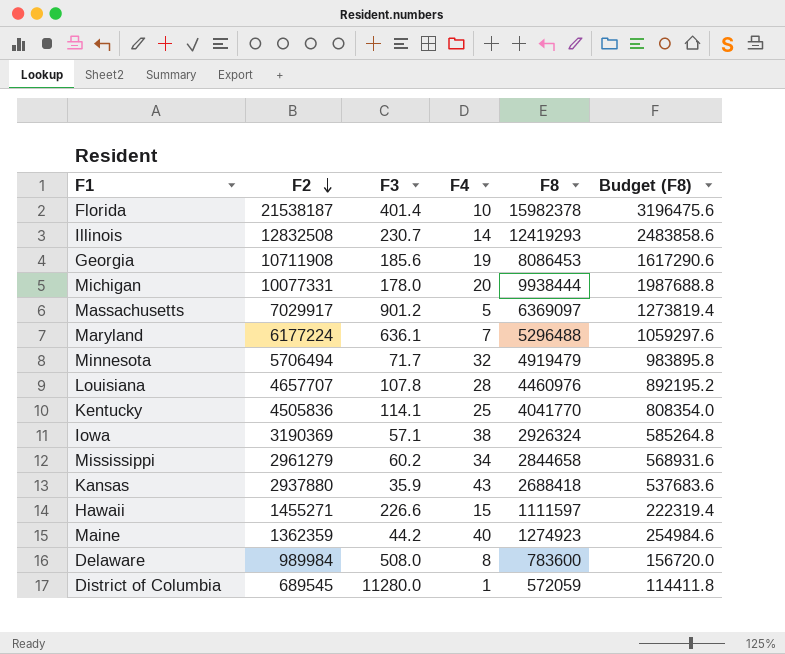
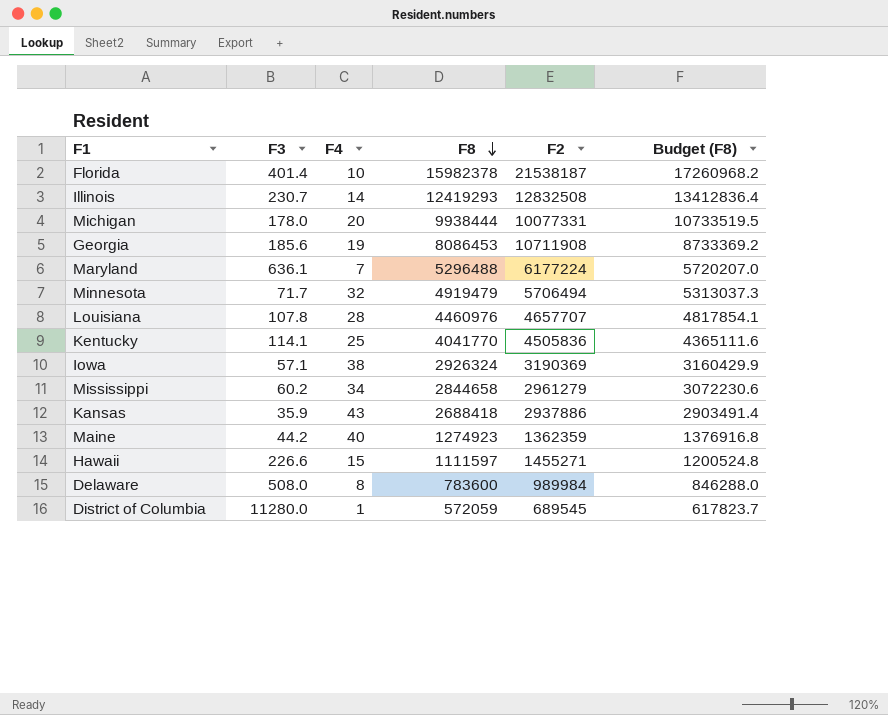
row order: F2 descending -> F8 descending
column F2 | position: 2 -> 5
column Budget (F8) | formula: [F8] * 0.2 -> [F8] * 1.08
row Massachusetts: 7029917 | 901.2 | 5 | 6369097 | 1273819.4 -> none
Kansas | F2: 2937880 -> 2937886

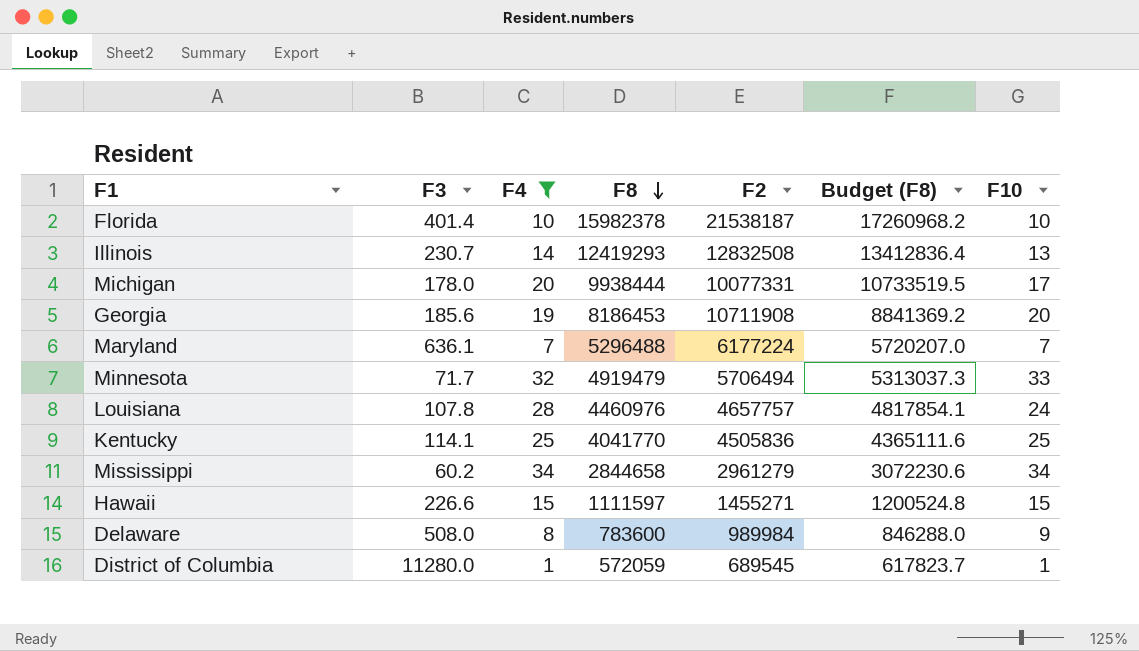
filter: none -> F4 <= 34
column F10 | position: none -> 7
Georgia | F8: 8086453 -> 8186453
Georgia | Budget (F8): 8733369.2 -> 8841369.2
Louisiana | F2: 4657707 -> 4657757

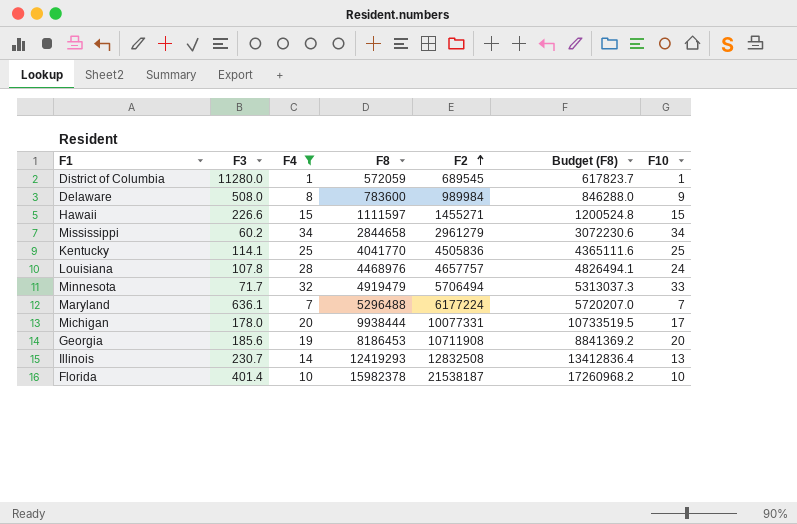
row order: F8 descending -> F2 ascending
Louisiana | F8: 4460976 -> 4468976
Louisiana | Budget (F8): 4817854.1 -> 4826494.1

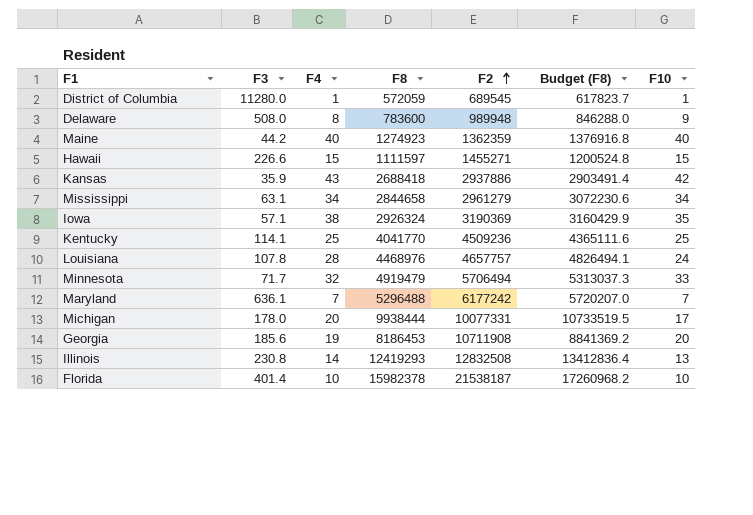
filter: F4 <= 34 -> none
Delaware | F2: 989984 -> 989948
Mississippi | F3: 60.2 -> 63.1
Kentucky | F2: 4505836 -> 4509236
Maryland | F2: 6177224 -> 6177242
Illinois | F3: 230.7 -> 230.8

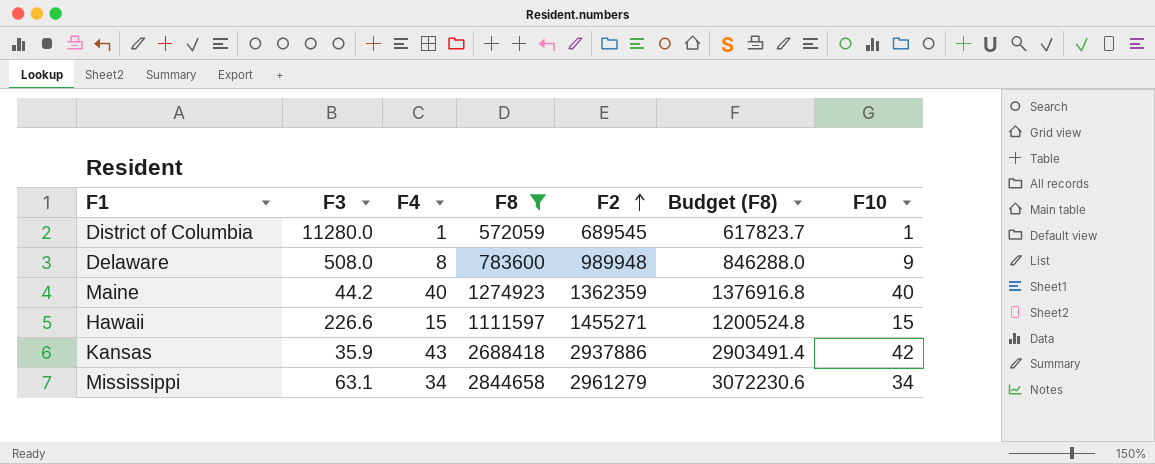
filter: none -> F8 <= 2844658

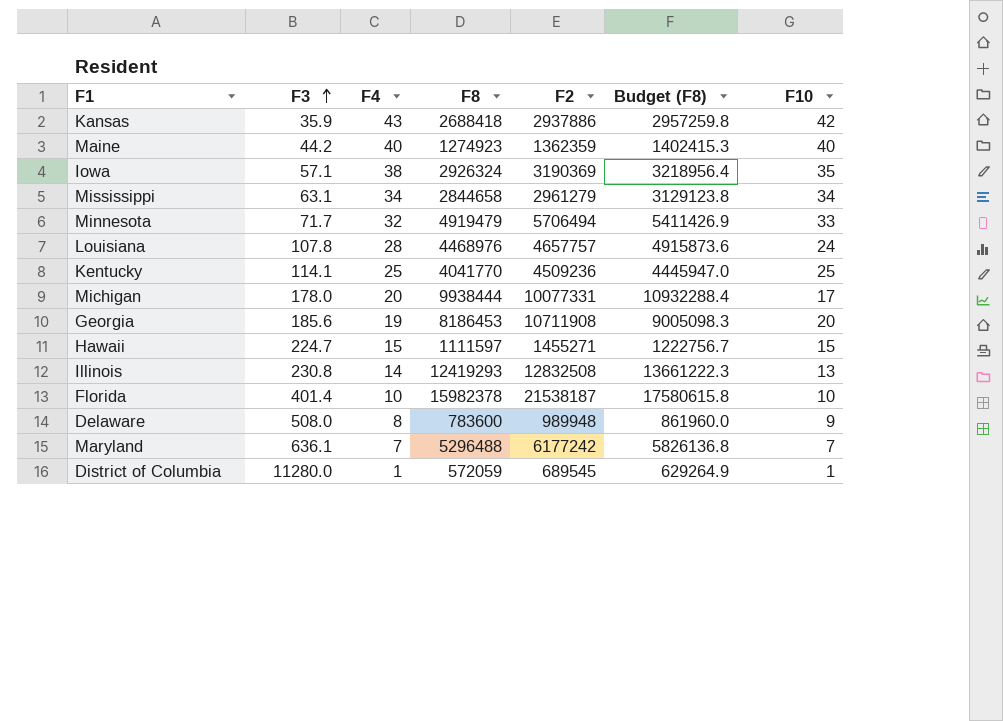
filter: F8 <= 2844658 -> none
row order: F2 ascending -> F3 ascending
column Budget (F8) | formula: [F8] * 1.08 -> [F8] * 1.1
Hawaii | F3: 226.6 -> 224.7

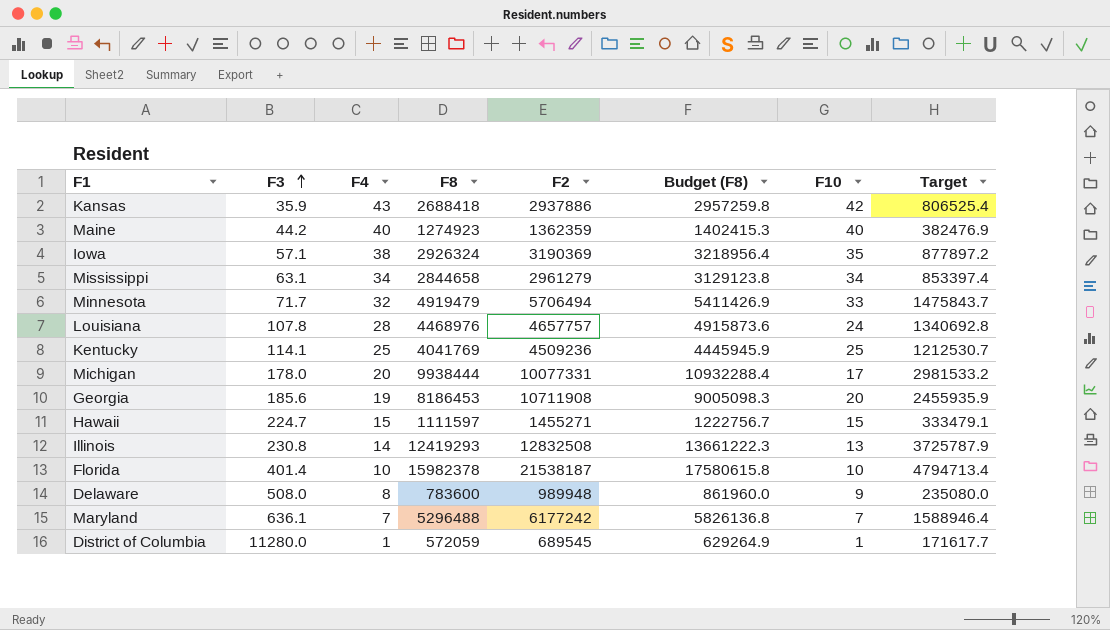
column Target | formula: none -> [F8] * 0.3
Kentucky | F8: 4041770 -> 4041769
Kentucky | Budget (F8): 4445947.0 -> 4445945.9

